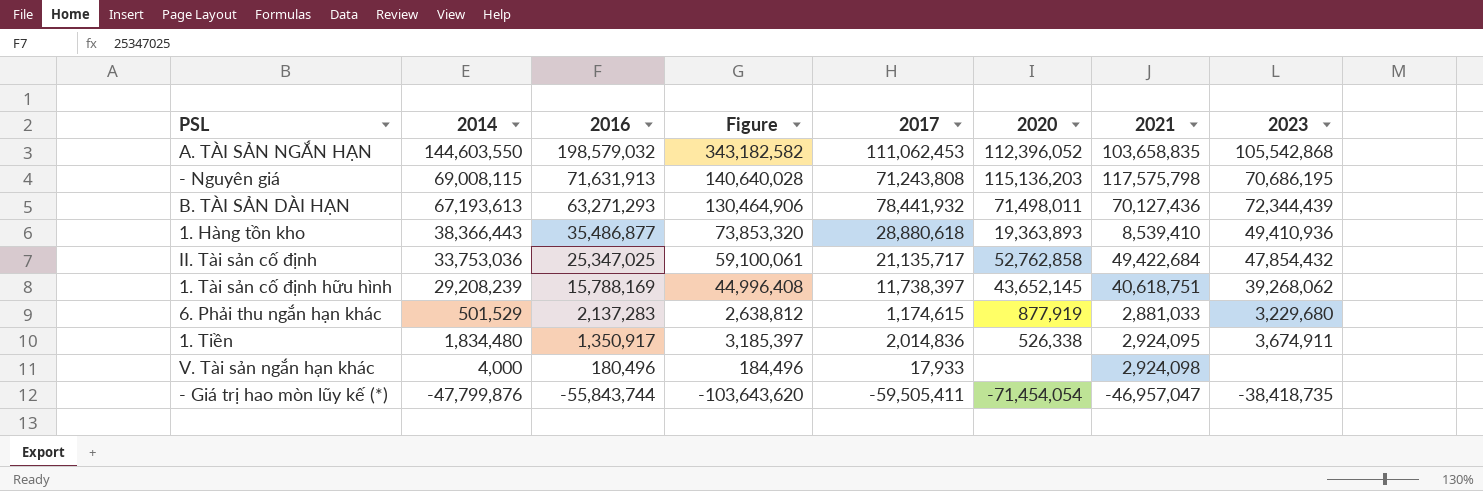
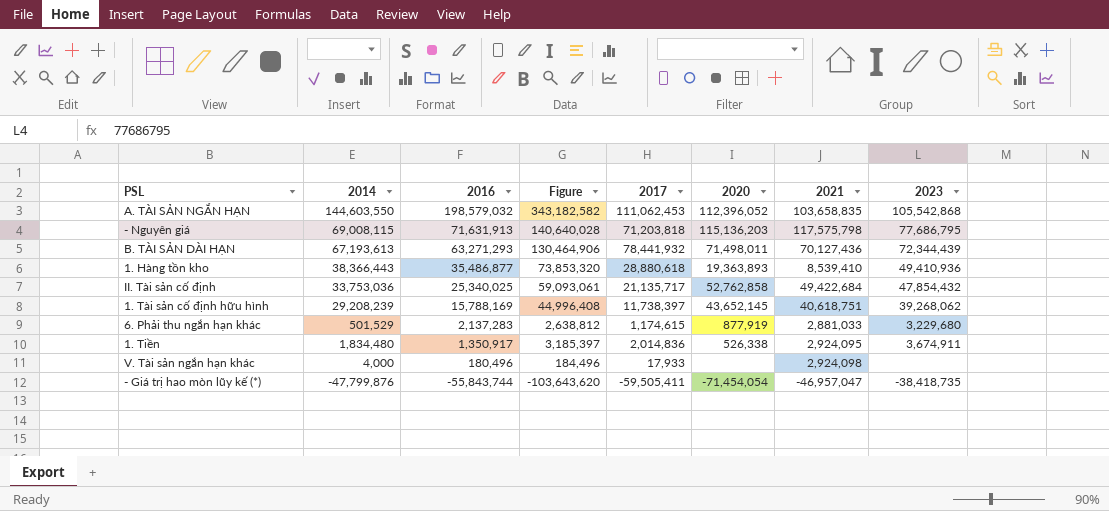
- Nguyên giá | 2017: 71,243,808 -> 71,203,818
- Nguyên giá | 2023: 70,686,195 -> 77,686,795
II. Tài sản cố định | 2016: 25,347,025 -> 25,340,025
II. Tài sản cố định | Figure: 59,100,061 -> 59,093,061

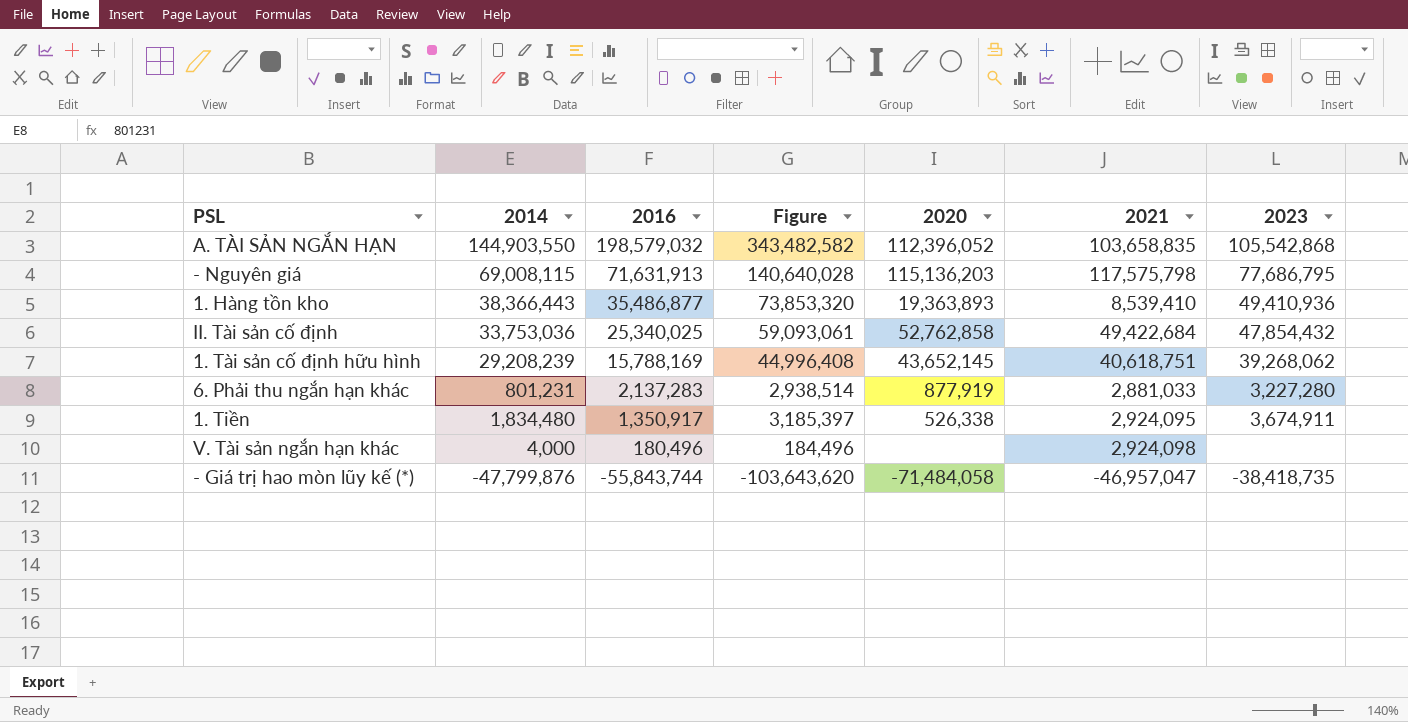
column 2017 | position: 5 -> none
row B. TÀI SẢN DÀI HẠN: 67,193,613 | 63,271,293 | 130,464,906 | 78,441,932 | 71,498,011 | 70,127,436 | 72,344,439 -> none
A. TÀI SẢN NGẮN HẠN | 2014: 144,603,550 -> 144,903,550
A. TÀI SẢN NGẮN HẠN | Figure: 343,182,582 -> 343,482,582
6. Phải thu ngắn hạn khác | 2014: 501,529 -> 801,231
6. Phải thu ngắn hạn khác | Figure: 2,638,812 -> 2,938,514
6. Phải thu ngắn hạn khác | 2023: 3,229,680 -> 3,227,280
- Giá trị hao mòn lũy kế (*) | 2020: -71,454,054 -> -71,484,058

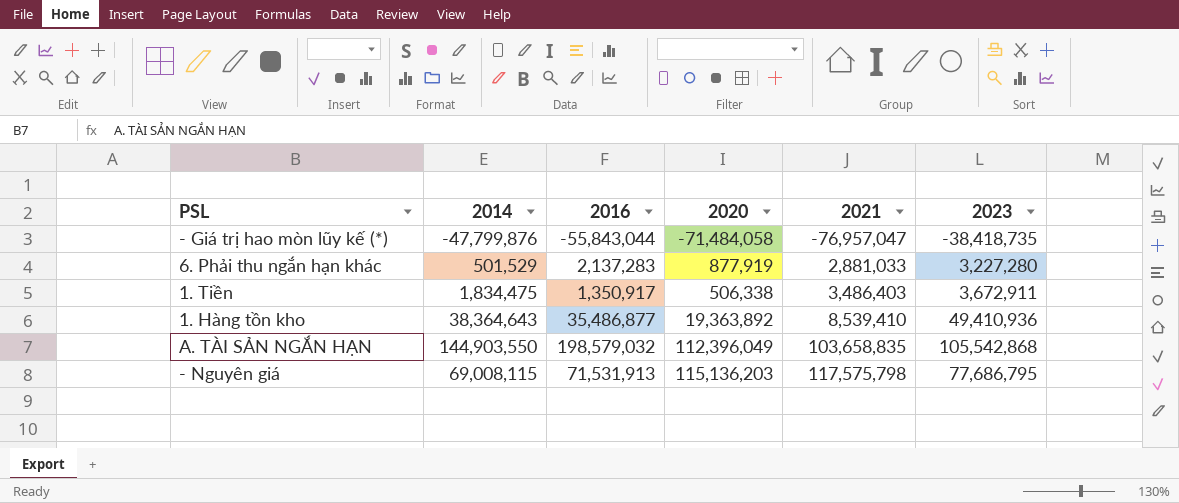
row order: 2016 descending -> 2021 ascending
column Figure | formula: [2014] + [2016] -> none
row II. Tài sản cố định: 33,753,036 | 25,340,025 | 59,093,061 | 52,762,858 | 49,422,684 | 47,854,432 -> none
row 1. Tài sản cố định hữu hình: 29,208,239 | 15,788,169 | 44,996,408 | 43,652,145 | 40,618,751 | 39,268,062 -> none
row V. Tài sản ngắn hạn khác: 4,000 | 180,496 | 184,496 | none | 2,924,098 | none -> none
- Giá trị hao mòn lũy kế (*) | 2016: -55,843,744 -> -55,843,044
- Giá trị hao mòn lũy kế (*) | 2021: -46,957,047 -> -76,957,047
6. Phải thu ngắn hạn khác | 2014: 801,231 -> 501,529
1. Tiền | 2014: 1,834,480 -> 1,834,475
1. Tiền | 2020: 526,338 -> 506,338
1. Tiền | 2021: 2,924,095 -> 3,486,403
1. Tiền | 2023: 3,674,911 -> 3,672,911
1. Hàng tồn kho | 2014: 38,366,443 -> 38,364,643
1. Hàng tồn kho | 2020: 19,363,893 -> 19,363,892
A. TÀI SẢN NGẮN HẠN | 2020: 112,396,052 -> 112,396,049
- Nguyên giá | 2016: 71,631,913 -> 71,531,913

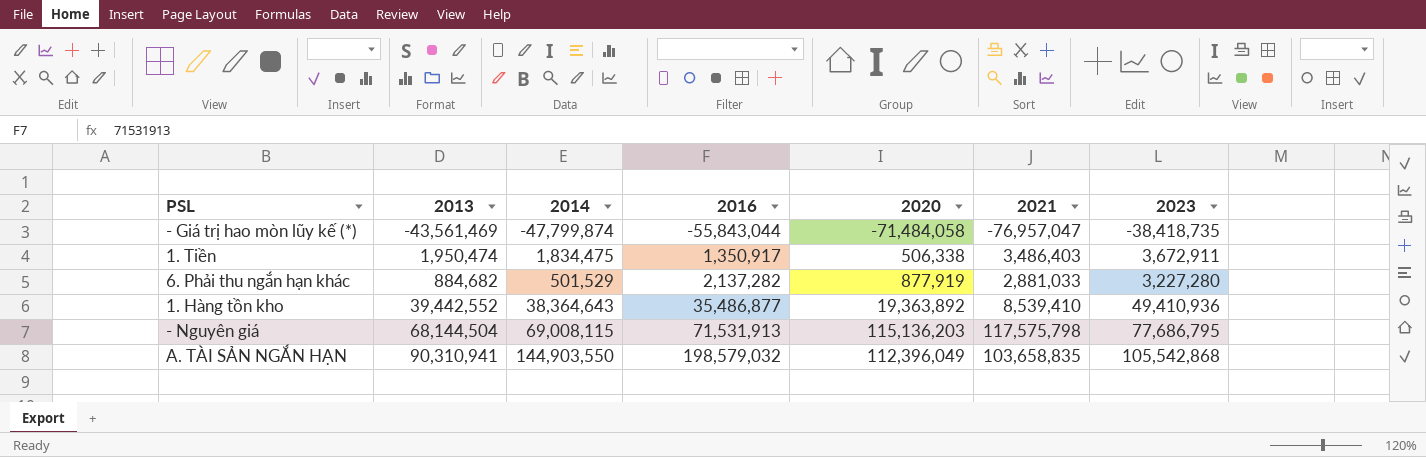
row order: 2021 ascending -> 2016 ascending
column 2013 | position: none -> 2
- Giá trị hao mòn lũy kế (*) | 2014: -47,799,876 -> -47,799,874
6. Phải thu ngắn hạn khác | 2016: 2,137,283 -> 2,137,282

